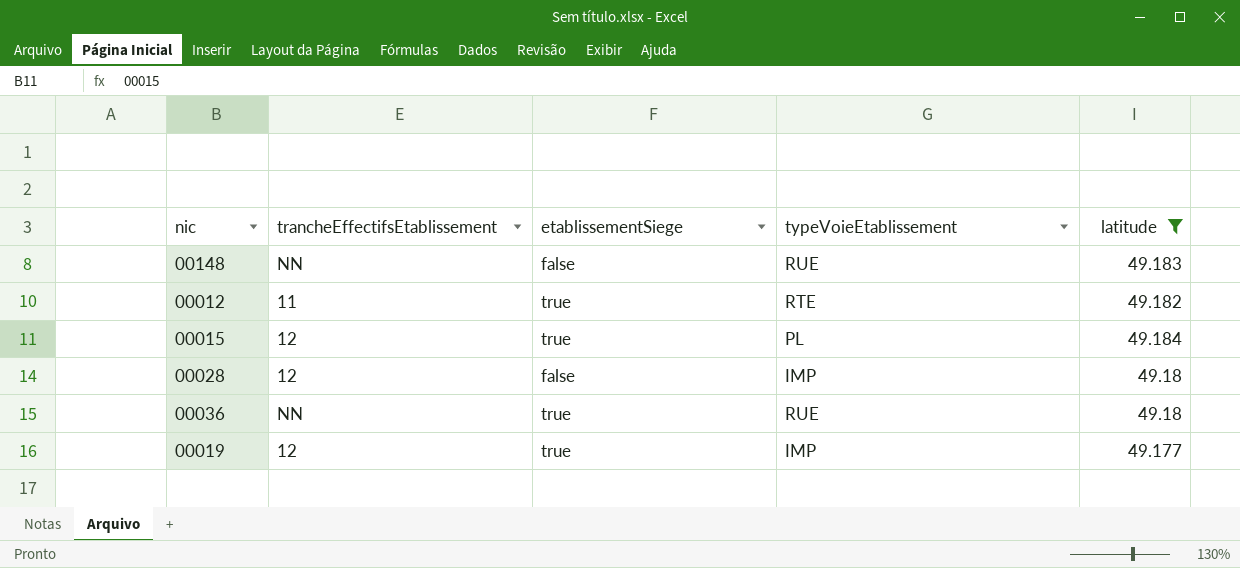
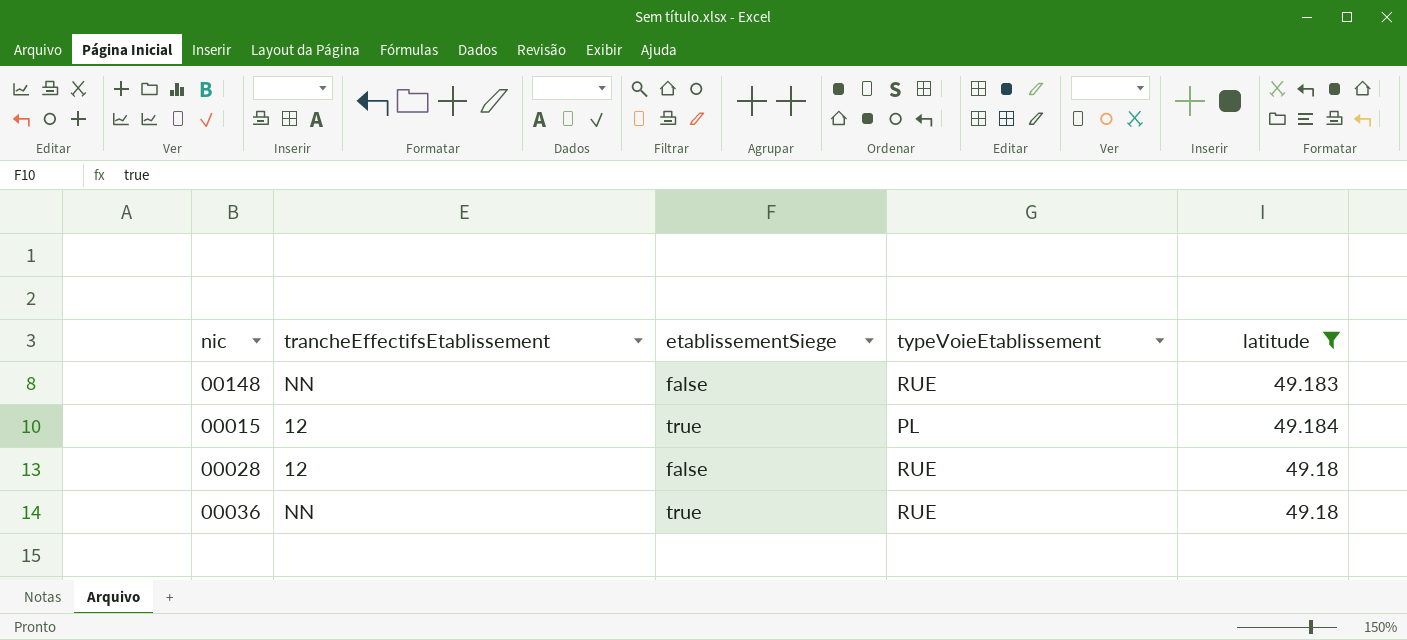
row 00012: 11 | true | RTE | 49.182 -> none
row 00019: 12 | true | IMP | 49.177 -> none
00028 | typeVoieEtablissement: IMP -> RUE

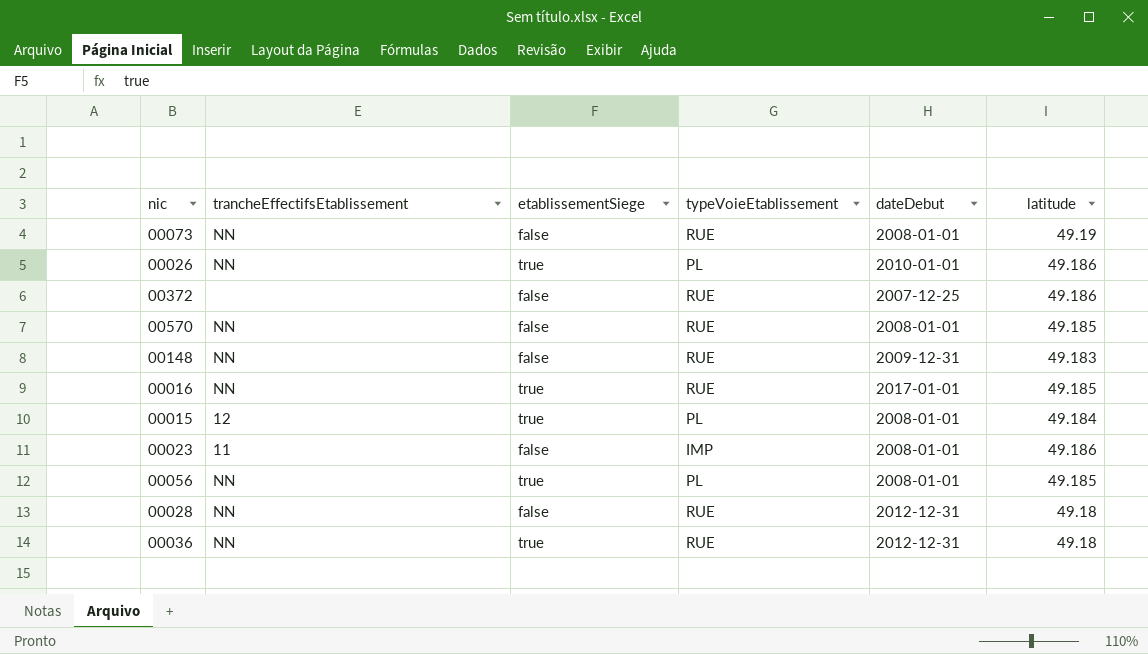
filter: latitude <= 49.184 -> none
column dateDebut | position: none -> 5
00028 | trancheEffectifsEtablissement: 12 -> NN

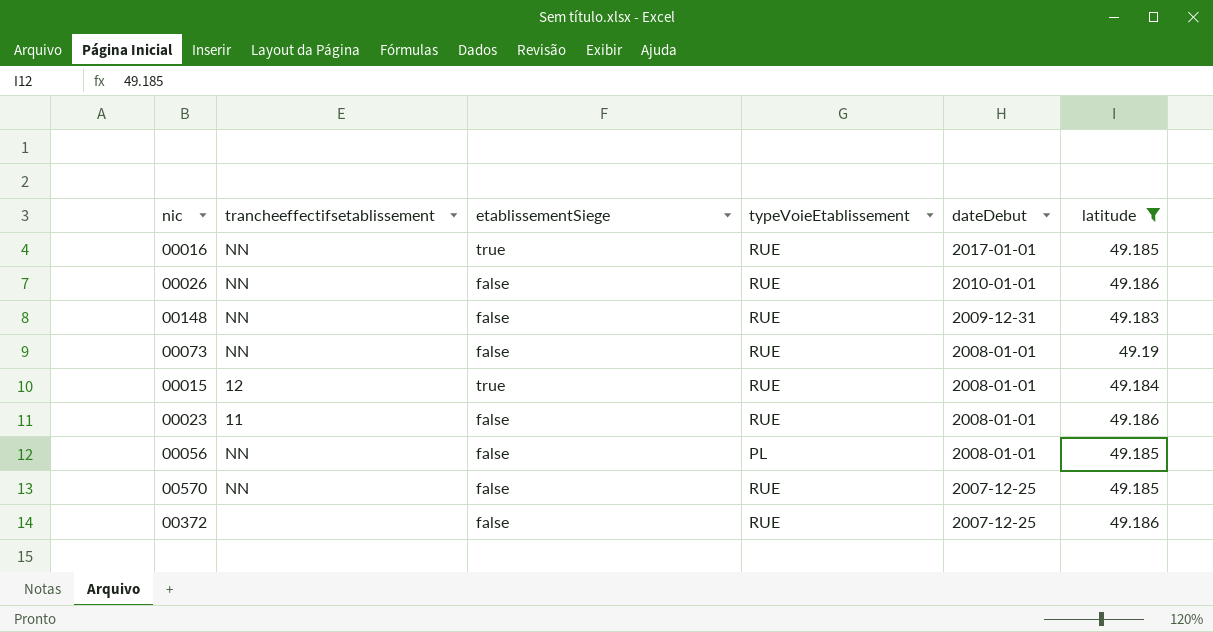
filter: none -> latitude != 49.18
row order: none -> dateDebut descending
column name: trancheEffectifsEtablissement -> trancheeffectifsetablissement
00026 | etablissementSiege: true -> false
00026 | typeVoieEtablissement: PL -> RUE
00015 | typeVoieEtablissement: PL -> RUE
00023 | typeVoieEtablissement: IMP -> RUE
00056 | etablissementSiege: true -> false
00570 | dateDebut: 2008-01-01 -> 2007-12-25

